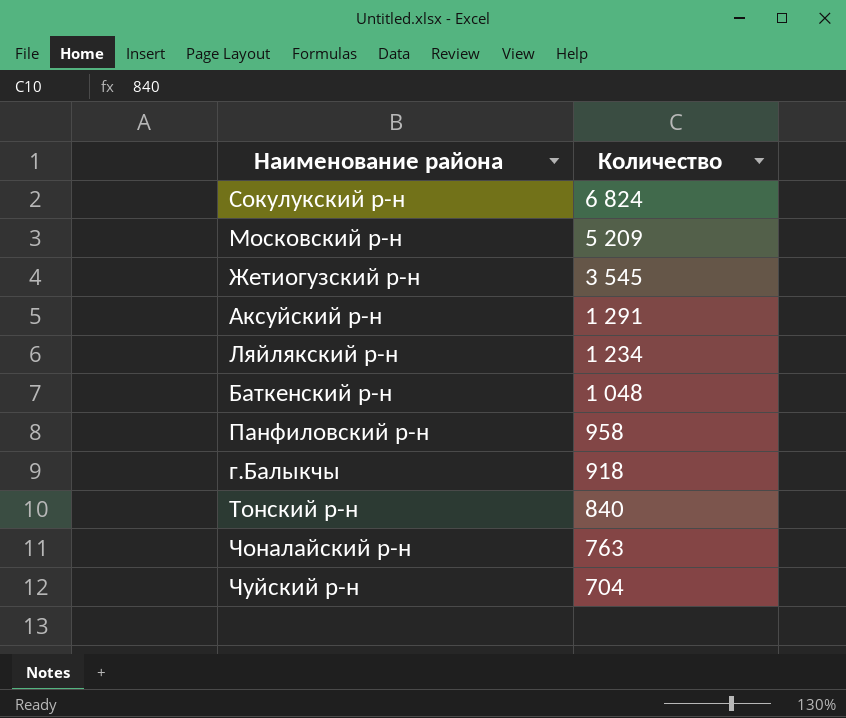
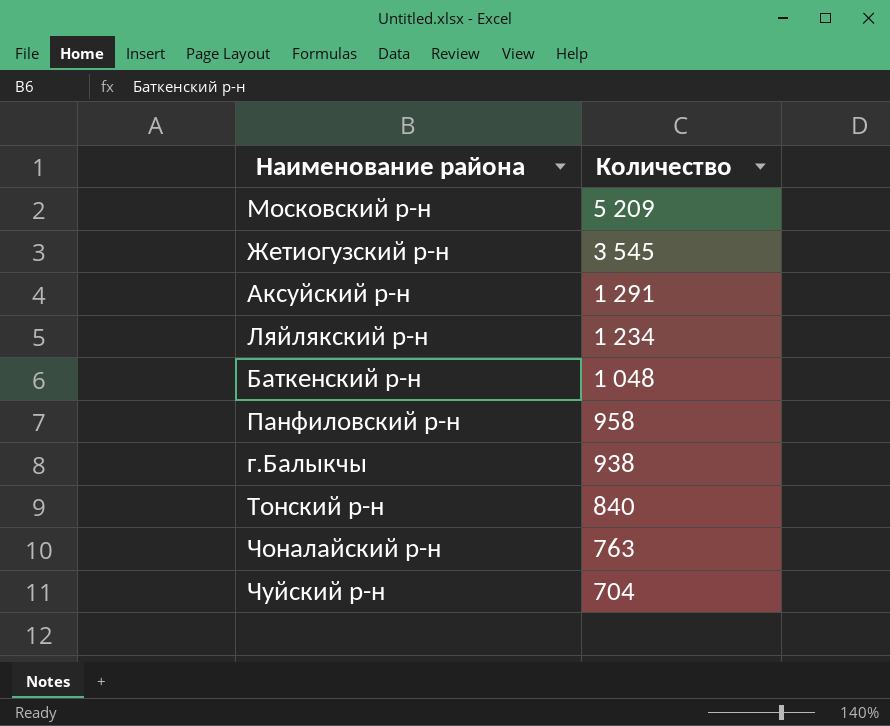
row Сокулукский р-н: 6 824 -> none
г.Балыкчы | Количество: 918 -> 938

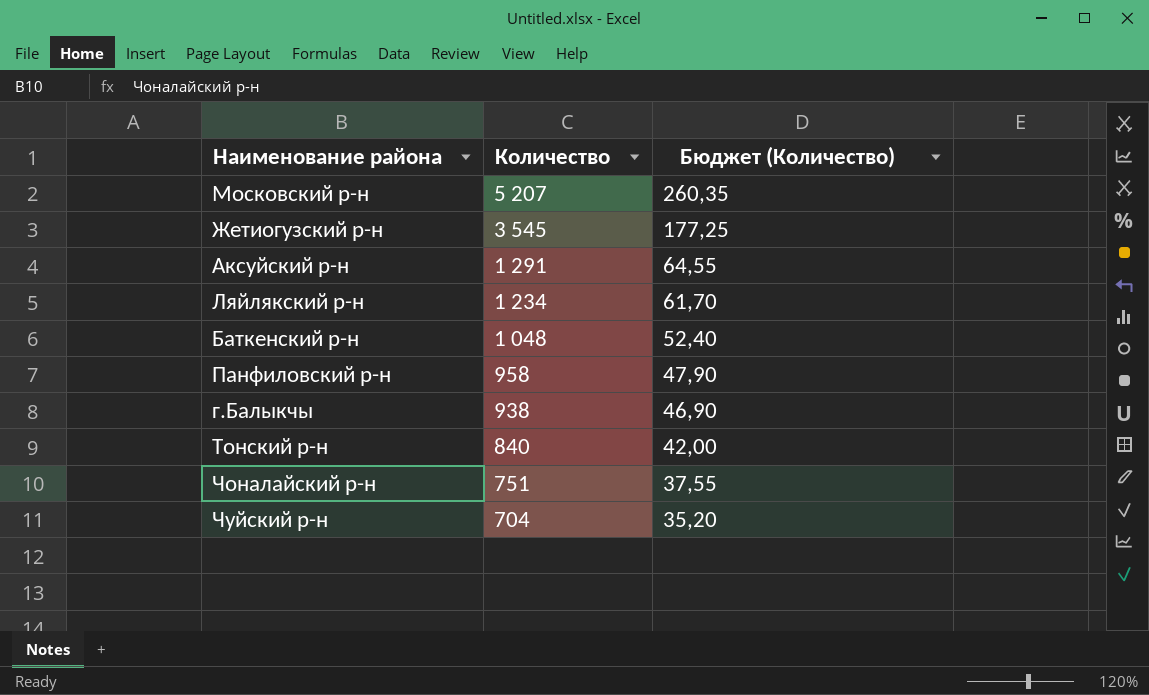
column Бюджет (Количество) | formula: none -> [Количество] * 0,05
Московский р-н | Количество: 5 209 -> 5 207
Чоналайский р-н | Количество: 763 -> 751

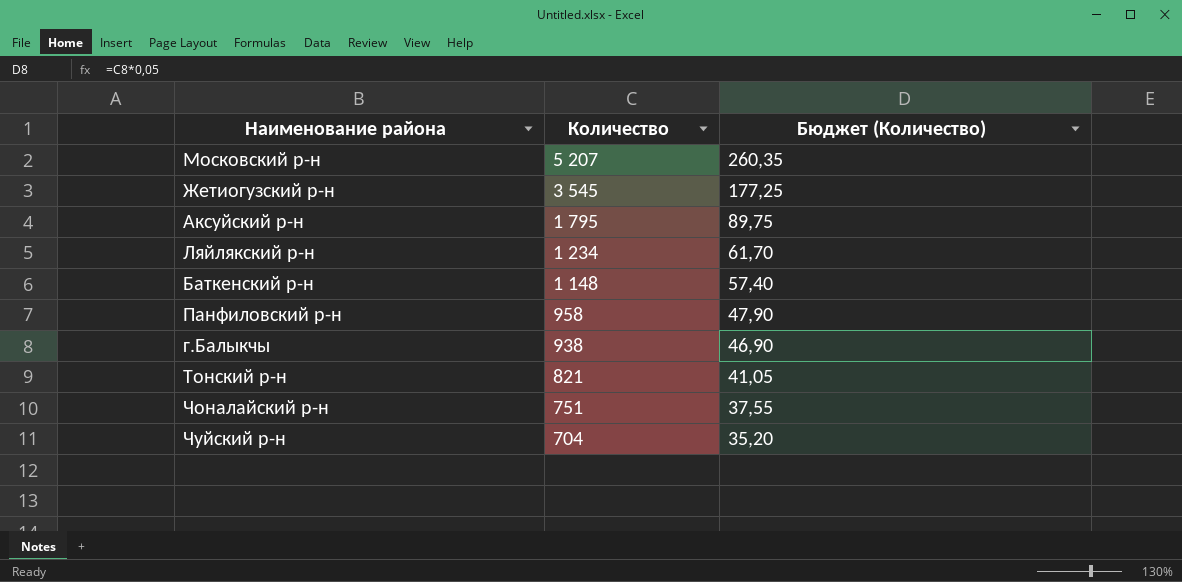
Аксуйский р-н | Количество: 1 291 -> 1 795
Аксуйский р-н | Бюджет (Количество): 64,55 -> 89,75
Баткенский р-н | Количество: 1 048 -> 1 148
Баткенский р-н | Бюджет (Количество): 52,40 -> 57,40
Тонский р-н | Количество: 840 -> 821
Тонский р-н | Бюджет (Количество): 42,00 -> 41,05

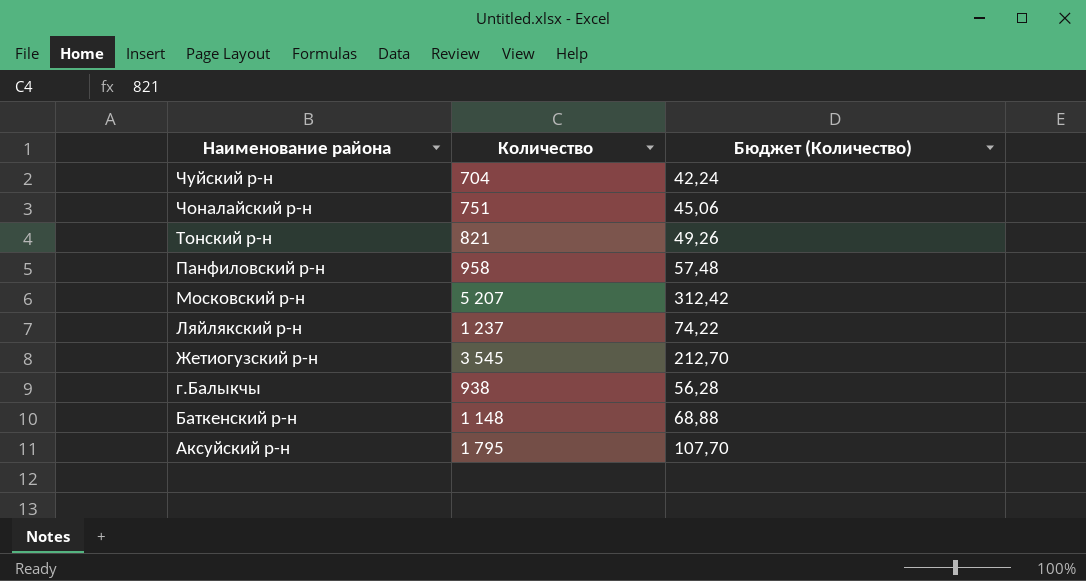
row order: Количество descending -> Наименование района descending
column Бюджет (Количество) | formula: [Количество] * 0,05 -> [Количество] * 0,06
Ляйлякский р-н | Количество: 1 234 -> 1 237

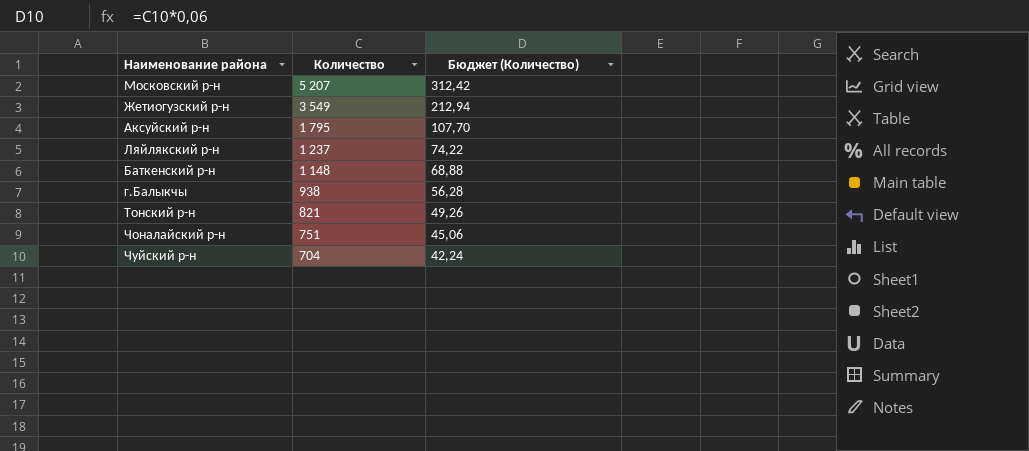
row order: Наименование района descending -> Количество descending
row Панфиловский р-н: 958 | 57,48 -> none
Жетиогузский р-н | Количество: 3 545 -> 3 549
Жетиогузский р-н | Бюджет (Количество): 212,70 -> 212,94

